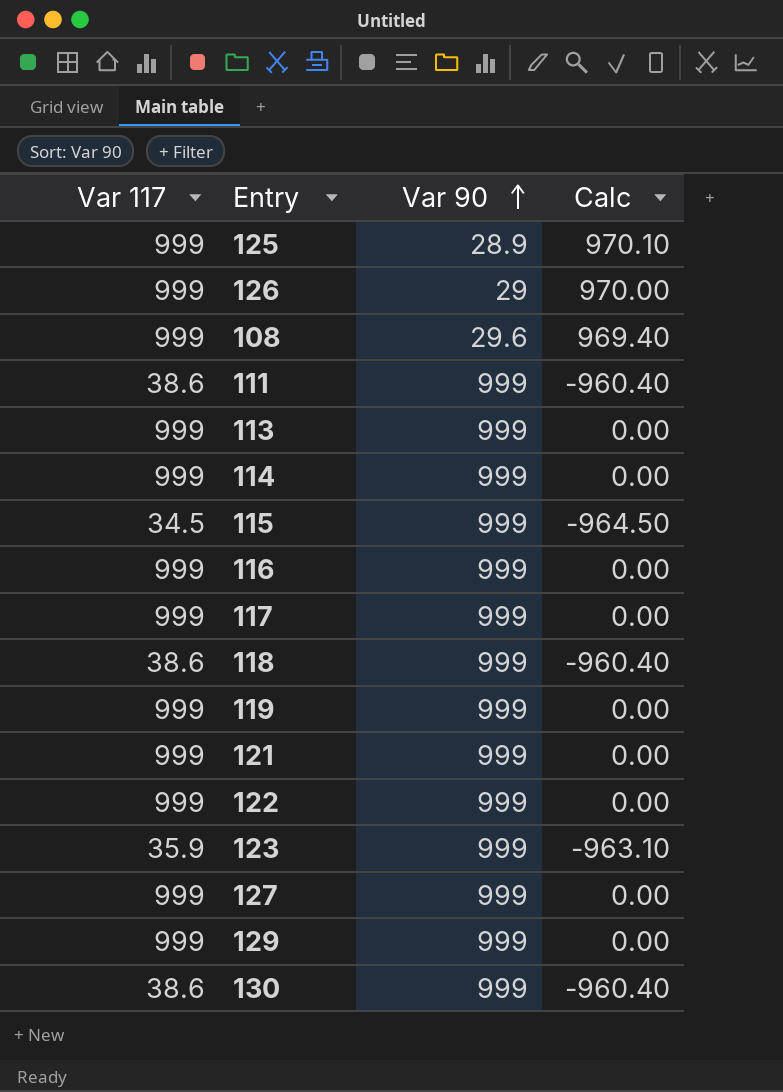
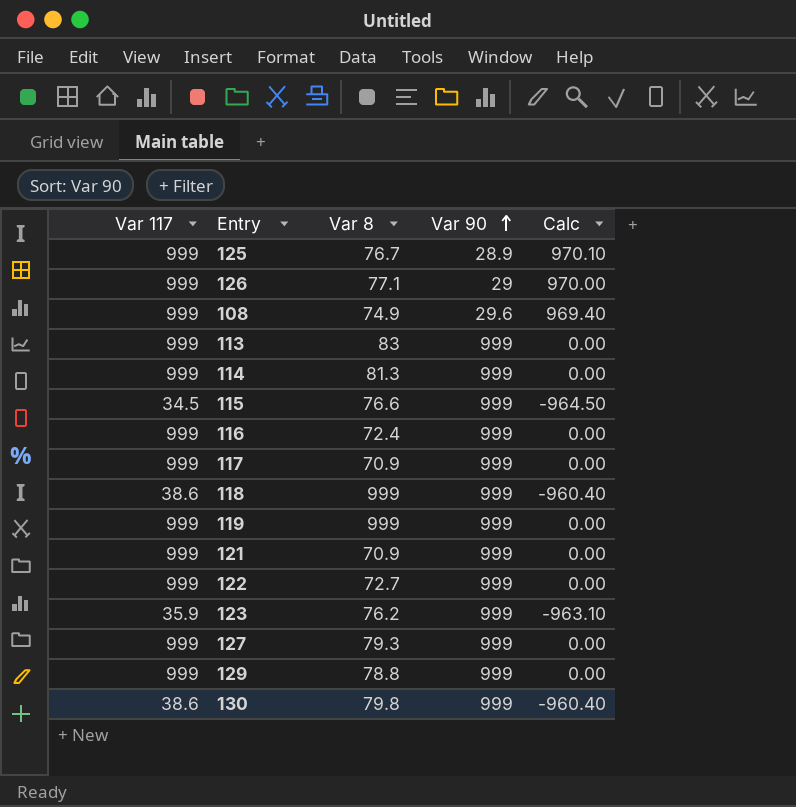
column Var 8 | position: none -> 3
row 111: 38.6 | 999 | -960.40 -> none

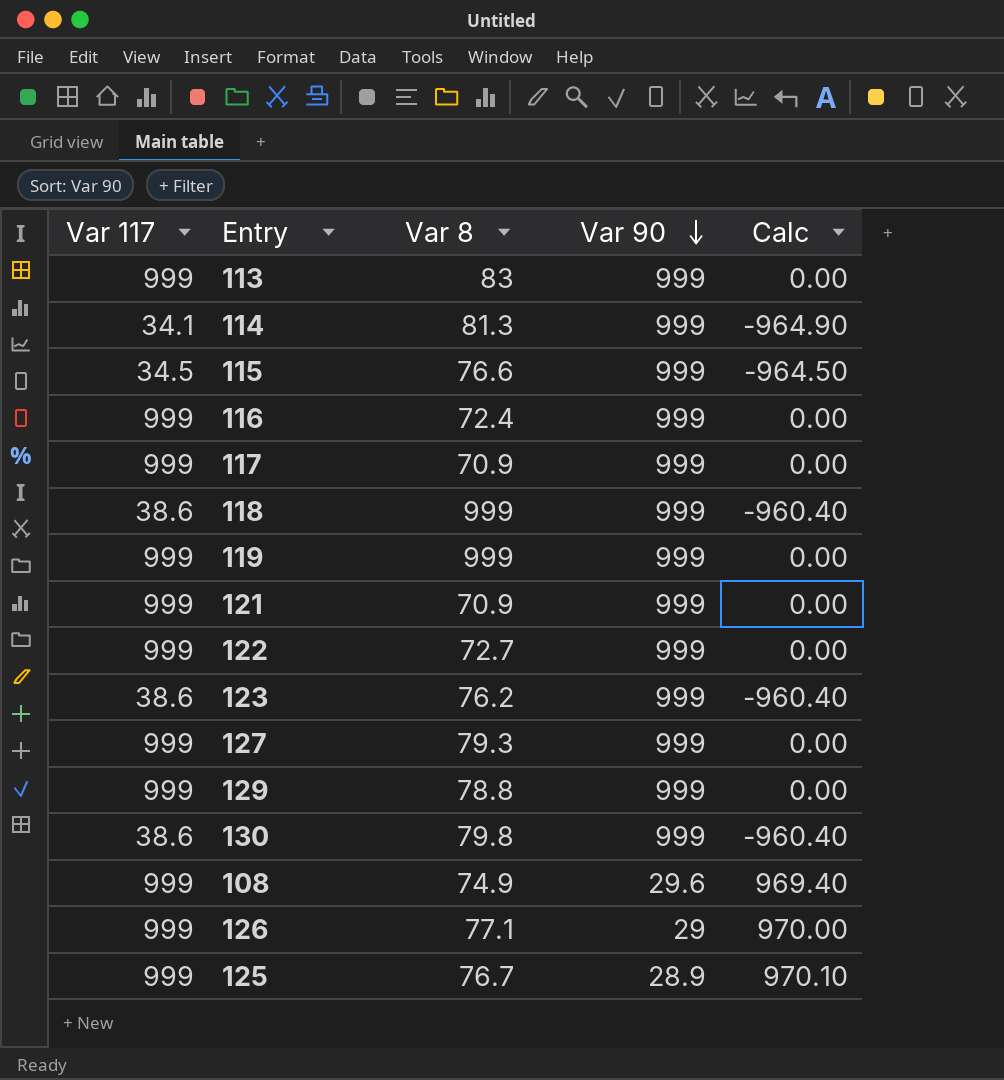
row order: Var 90 ascending -> Var 90 descending
114 | Var 117: 999 -> 34.1
114 | Calc: 0.00 -> -964.90
123 | Var 117: 35.9 -> 38.6
123 | Calc: -963.10 -> -960.40

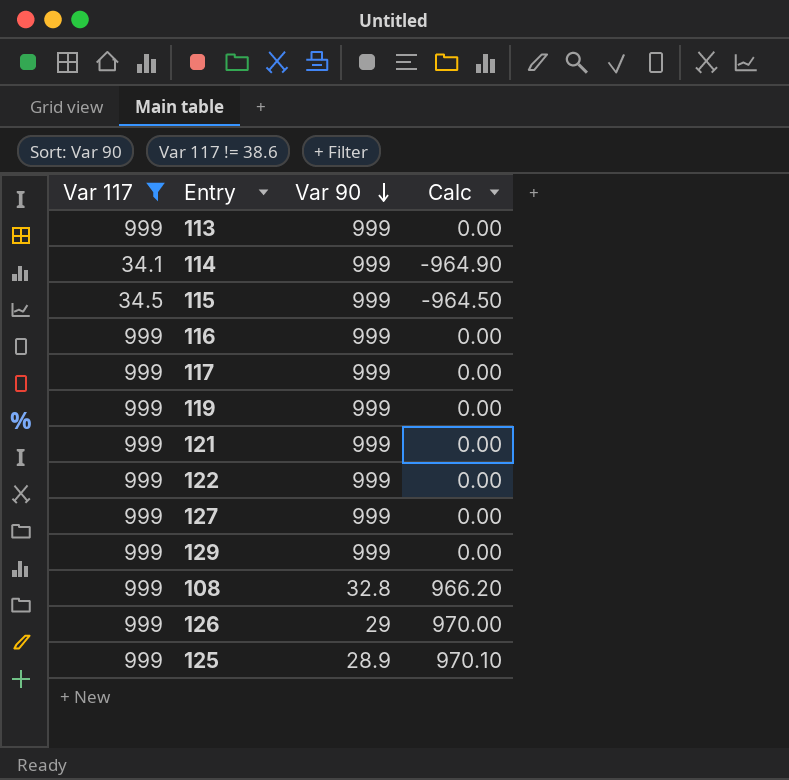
filter: none -> Var 117 != 38.6
column Var 8 | position: 3 -> none
108 | Var 90: 29.6 -> 32.8
108 | Calc: 969.40 -> 966.20

